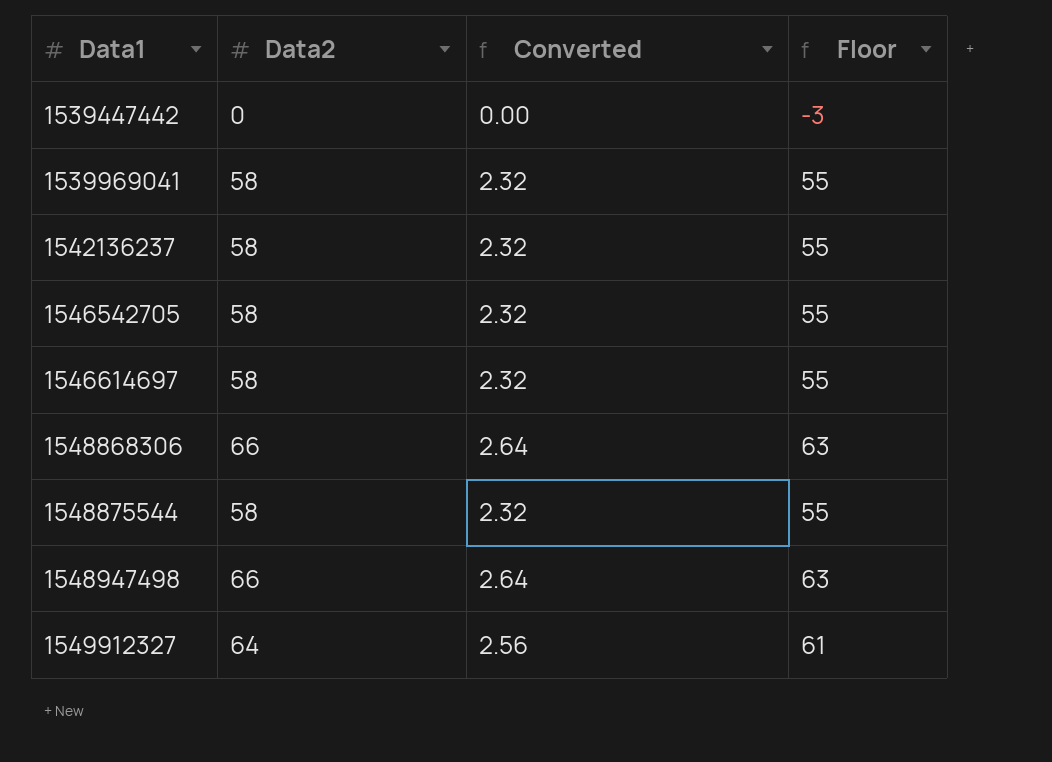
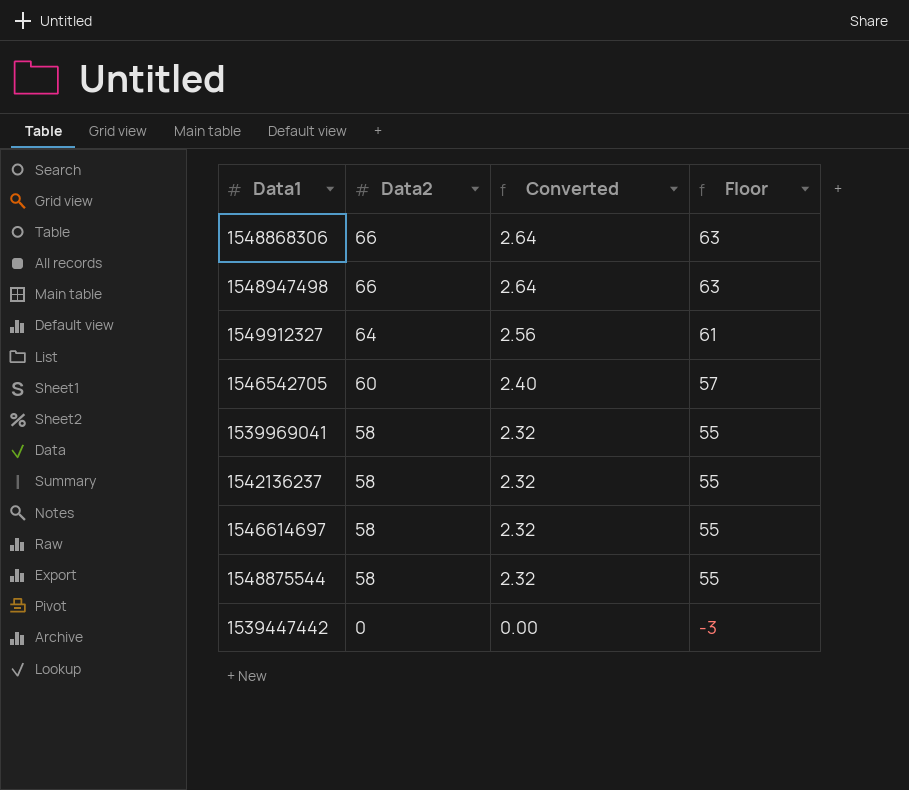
row order: Data1 ascending -> Data2 descending
1546542705 | Data2: 58 -> 60
1546542705 | Converted: 2.32 -> 2.40
1546542705 | Floor: 55 -> 57

